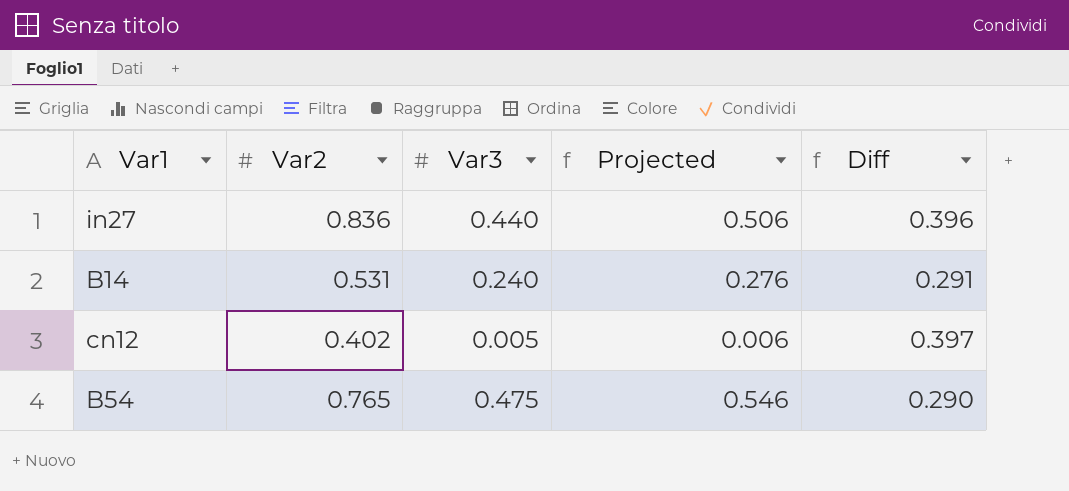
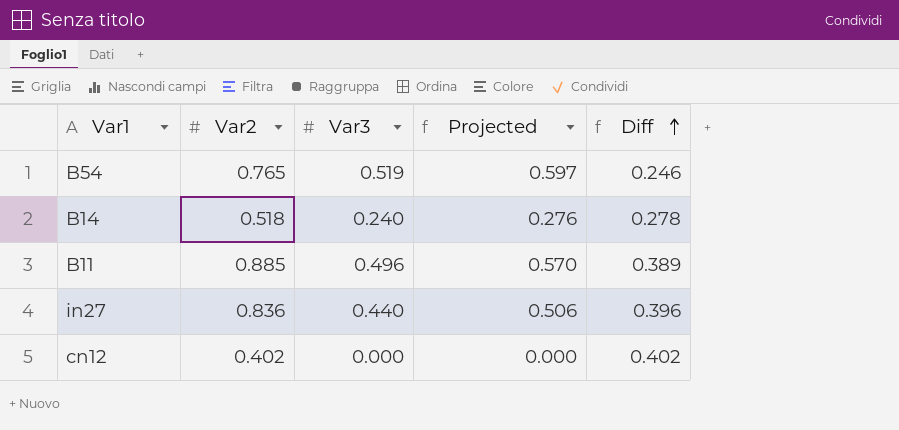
row order: none -> Diff ascending
B54 | Var3: 0.475 -> 0.519
B54 | Projected: 0.546 -> 0.597
B54 | Diff: 0.290 -> 0.246
B14 | Var2: 0.531 -> 0.518
B14 | Diff: 0.291 -> 0.278
row B11: none -> 0.885 | 0.496 | 0.570 | 0.389
cn12 | Var3: 0.005 -> 0.000
cn12 | Projected: 0.006 -> 0.000
cn12 | Diff: 0.397 -> 0.402

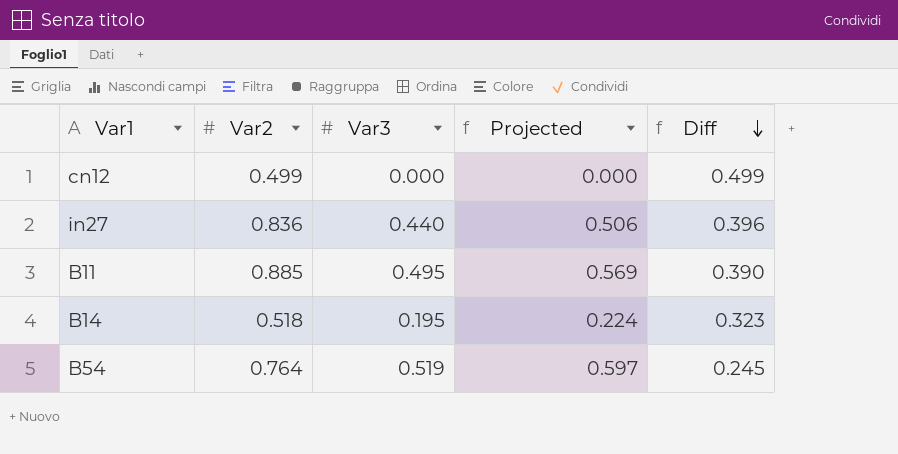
row order: Diff ascending -> Diff descending
cn12 | Var2: 0.402 -> 0.499
cn12 | Diff: 0.402 -> 0.499
B11 | Var3: 0.496 -> 0.495
B11 | Projected: 0.570 -> 0.569
B11 | Diff: 0.389 -> 0.390
B14 | Var3: 0.240 -> 0.195
B14 | Projected: 0.276 -> 0.224
B14 | Diff: 0.278 -> 0.323
B54 | Var2: 0.765 -> 0.764
B54 | Diff: 0.246 -> 0.245

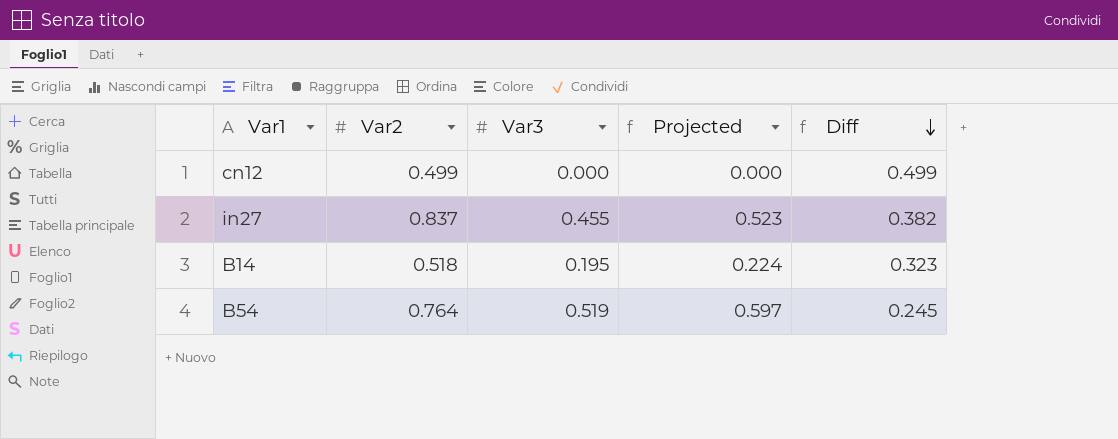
row B11: 0.885 | 0.495 | 0.569 | 0.390 -> none
in27 | Var2: 0.836 -> 0.837
in27 | Var3: 0.440 -> 0.455
in27 | Projected: 0.506 -> 0.523
in27 | Diff: 0.396 -> 0.382

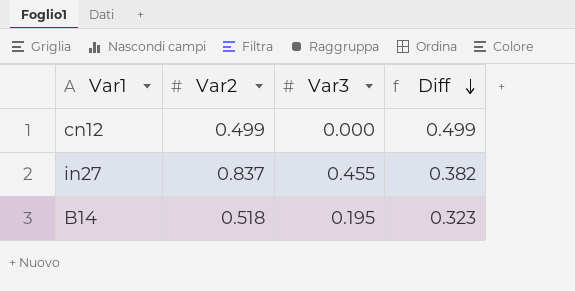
column Projected | formula: [Var3] * 1.15 -> none
row B54: 0.764 | 0.519 | 0.597 | 0.245 -> none

